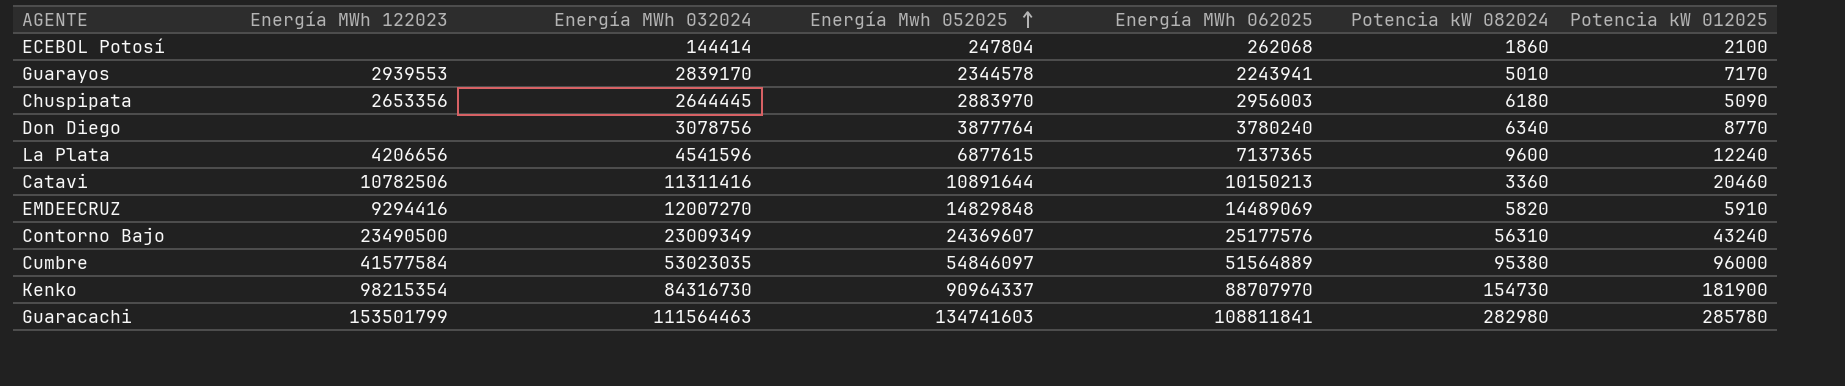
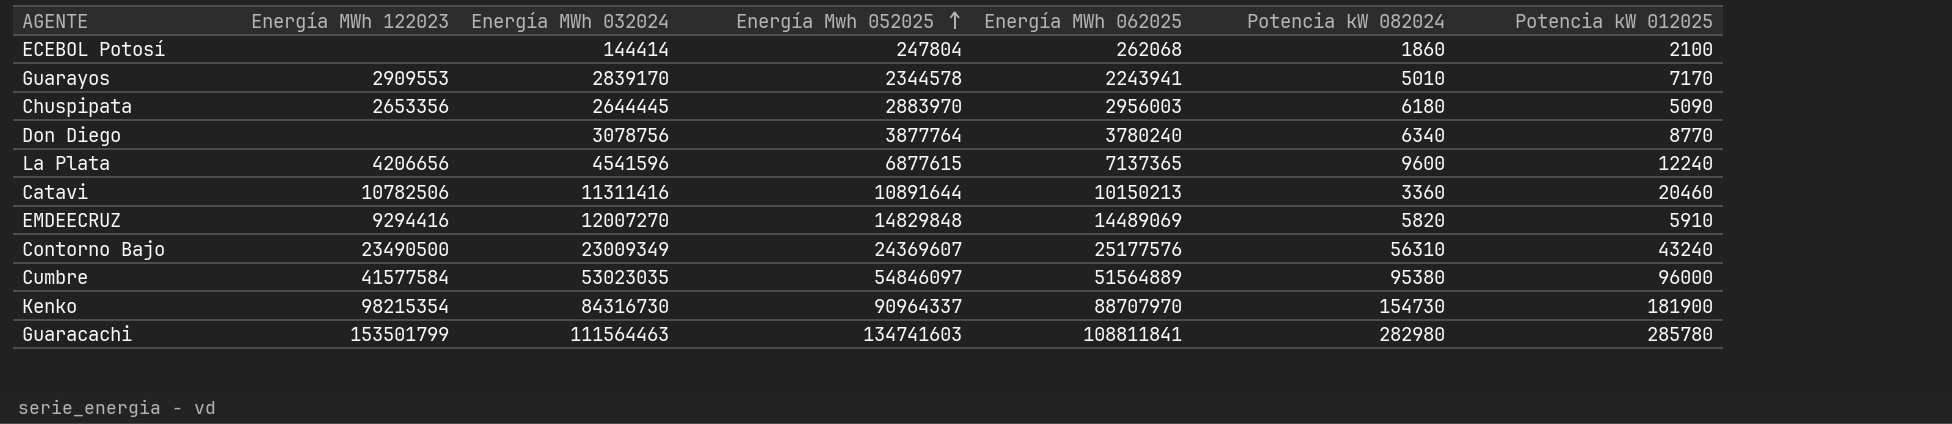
Guarayos | Energía MWh 122023: 2939553 -> 2909553

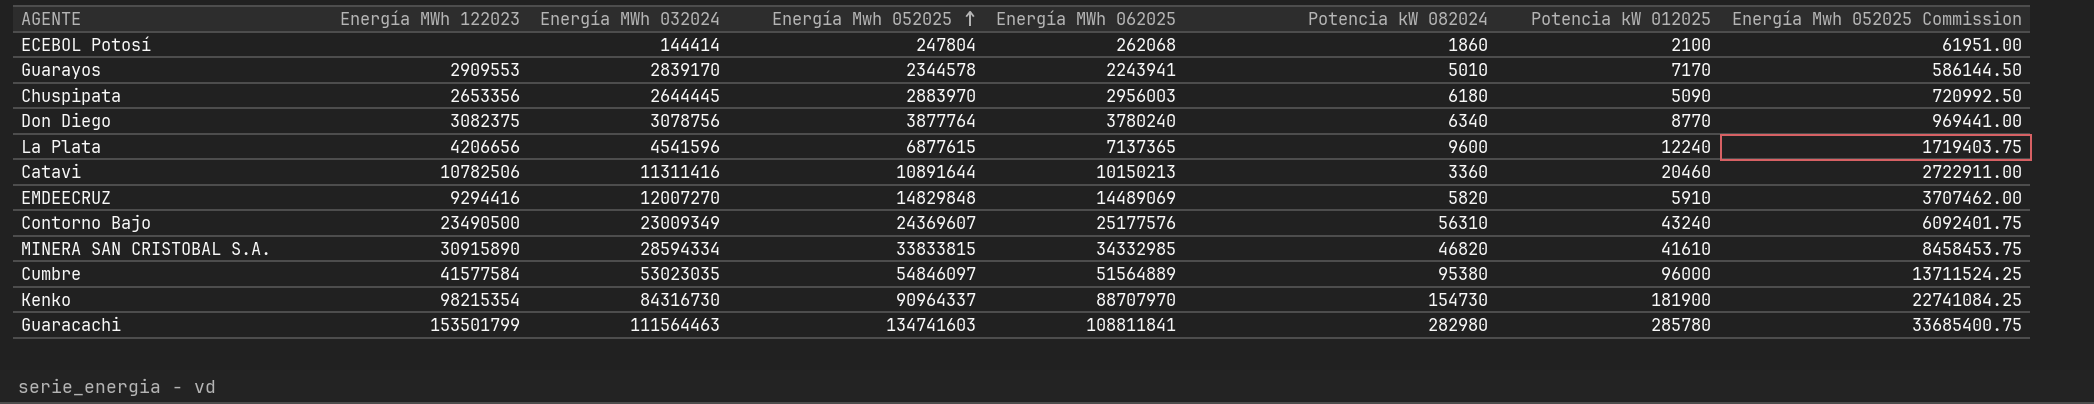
column Energía Mwh 052025 Commission | formula: none -> [Energía Mwh 052025] * 0.25
Don Diego | Energía MWh 122023: none -> 3082375
row MINERA SAN CRISTOBAL S.A.: none -> 30915890 | 28594334 | 33833815 | 34332985 | 46820 | 41610 | 8458453.75

